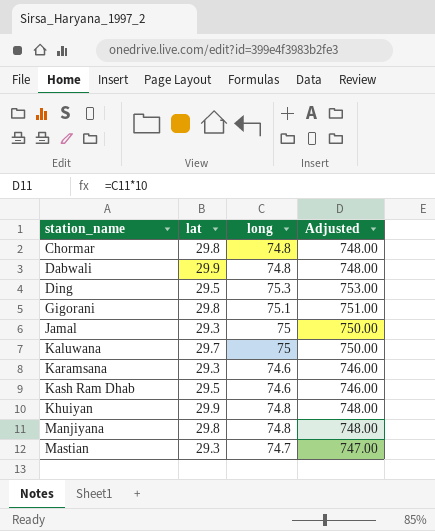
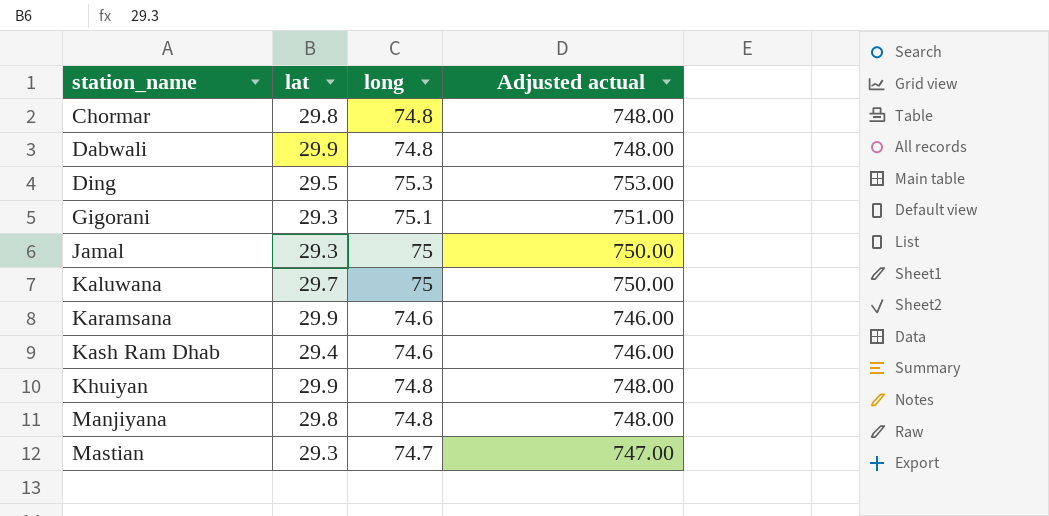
column name: Adjusted -> Adjusted actual
Gigorani | lat: 29.8 -> 29.3
Karamsana | lat: 29.3 -> 29.9
Kash Ram Dhab | lat: 29.5 -> 29.4

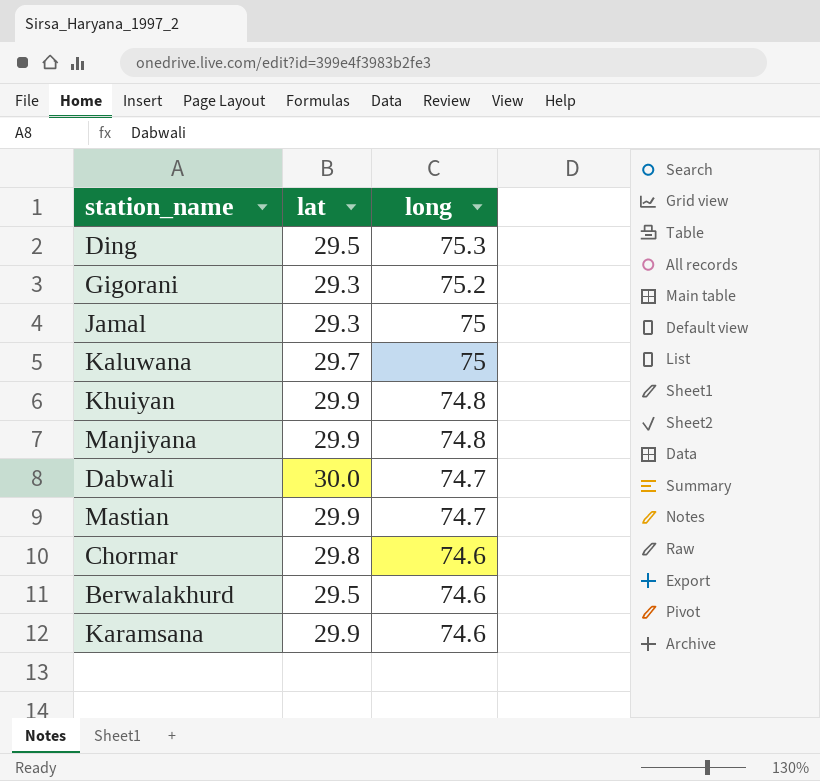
row order: station_name ascending -> long descending
column Adjusted actual | formula: [long] * 10 -> none
row Kash Ram Dhab: 29.4 | 74.6 | 746.00 -> none
Gigorani | long: 75.1 -> 75.2
Manjiyana | lat: 29.8 -> 29.9
Dabwali | lat: 29.9 -> 30.0
Dabwali | long: 74.8 -> 74.7
Mastian | lat: 29.3 -> 29.9
Chormar | long: 74.8 -> 74.6
row Berwalakhurd: none -> 29.5 | 74.6

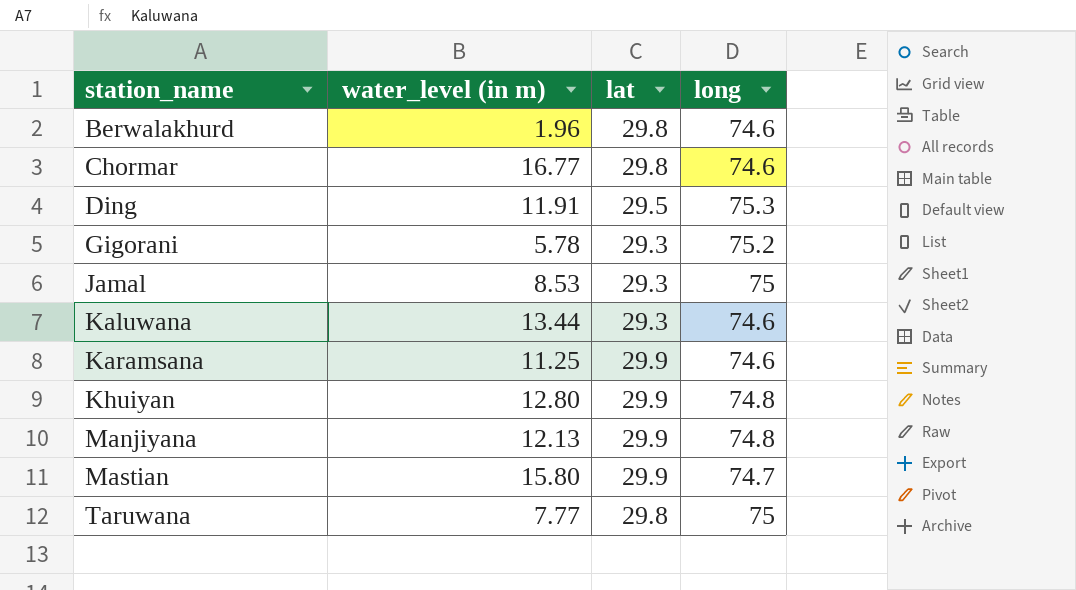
row order: long descending -> station_name ascending
column water_level (in m) | position: none -> 2
row Dabwali: 30.0 | 74.7 -> none
Berwalakhurd | lat: 29.5 -> 29.8
Kaluwana | lat: 29.7 -> 29.3
Kaluwana | long: 75 -> 74.6
row Taruwana: none -> 7.77 | 29.8 | 75

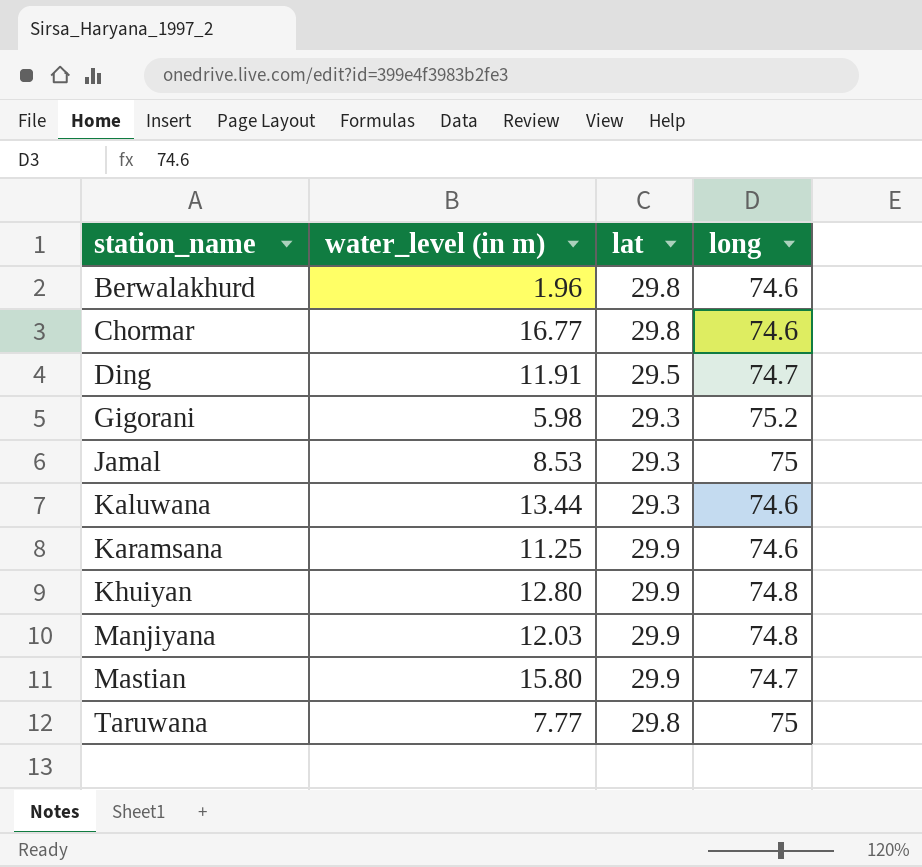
Ding | long: 75.3 -> 74.7
Gigorani | water_level (in m): 5.78 -> 5.98
Manjiyana | water_level (in m): 12.13 -> 12.03

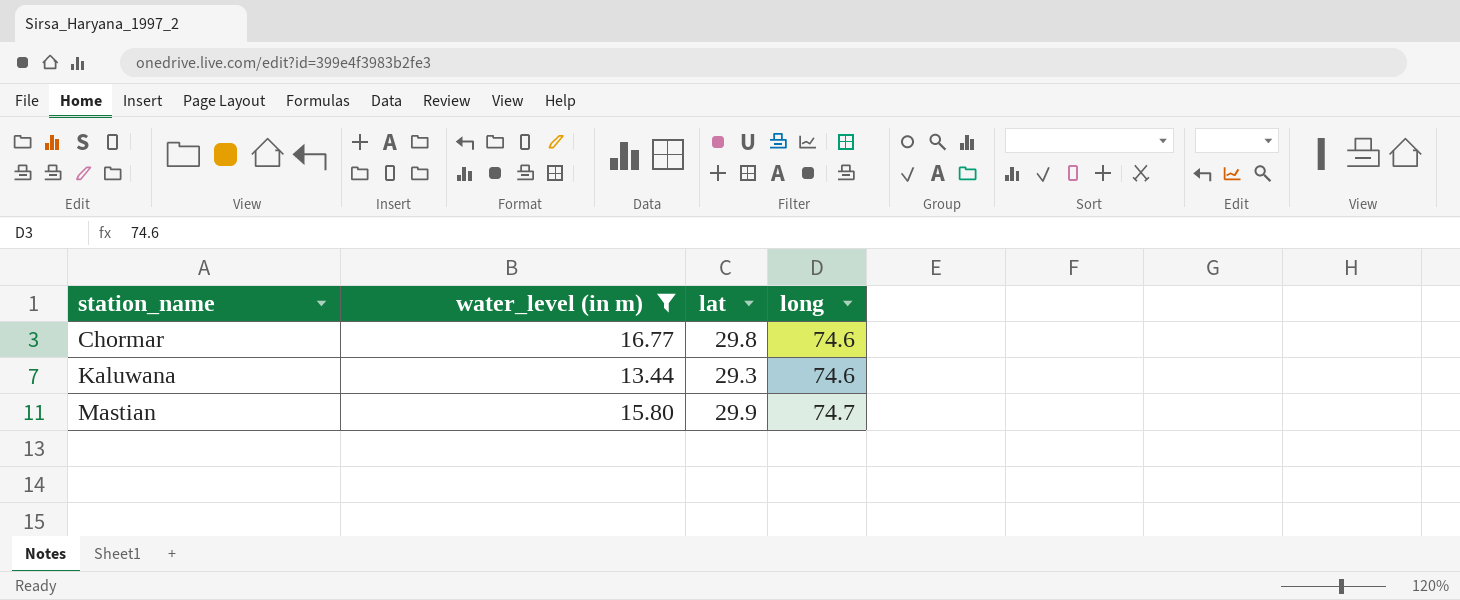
filter: none -> water_level (in m) >= 13.44

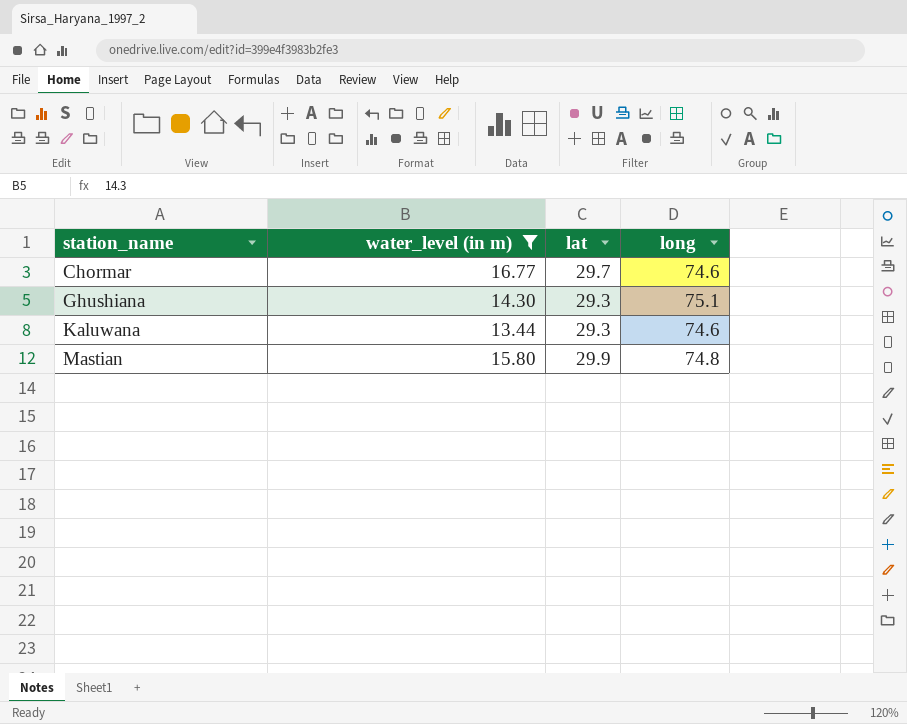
Chormar | lat: 29.8 -> 29.7
row Ghushiana: none -> 14.30 | 29.3 | 75.1
Mastian | long: 74.7 -> 74.8

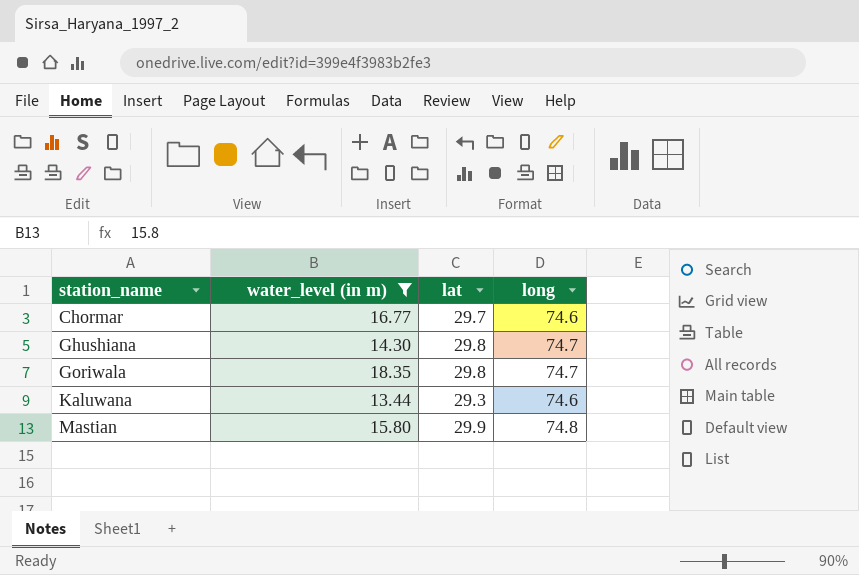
Ghushiana | lat: 29.3 -> 29.8
Ghushiana | long: 75.1 -> 74.7
row Goriwala: none -> 18.35 | 29.8 | 74.7

